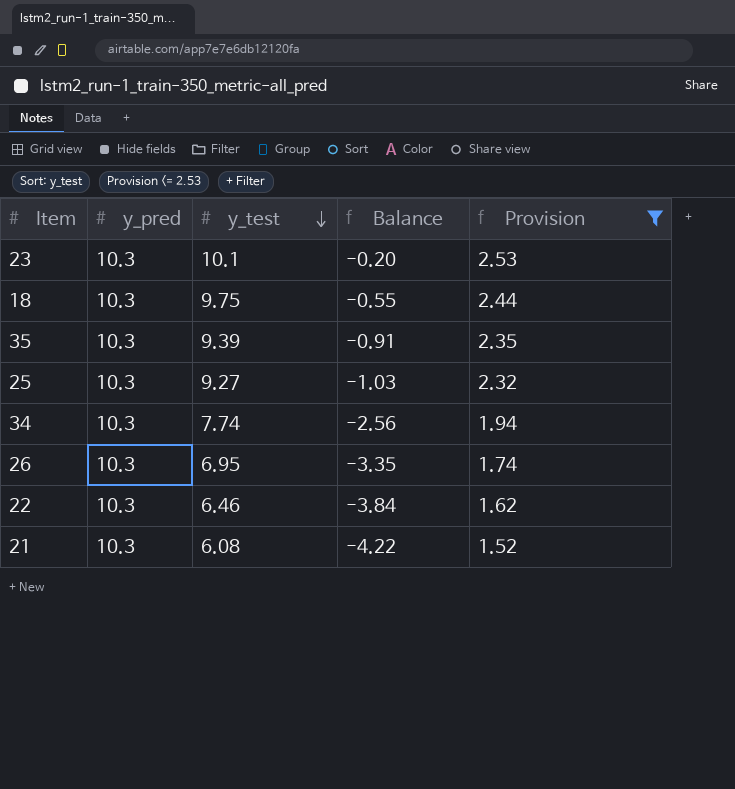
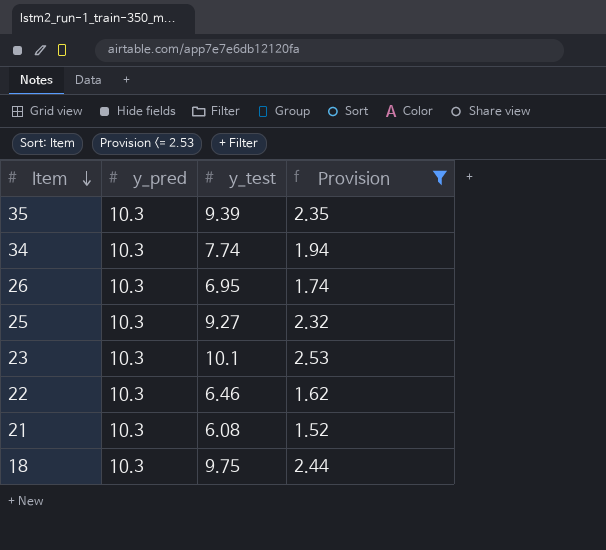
row order: y_test descending -> Item descending
column Balance | formula: [y_test] - [y_pred] -> none

